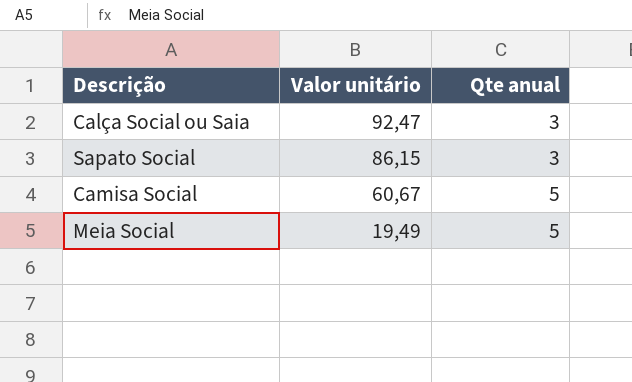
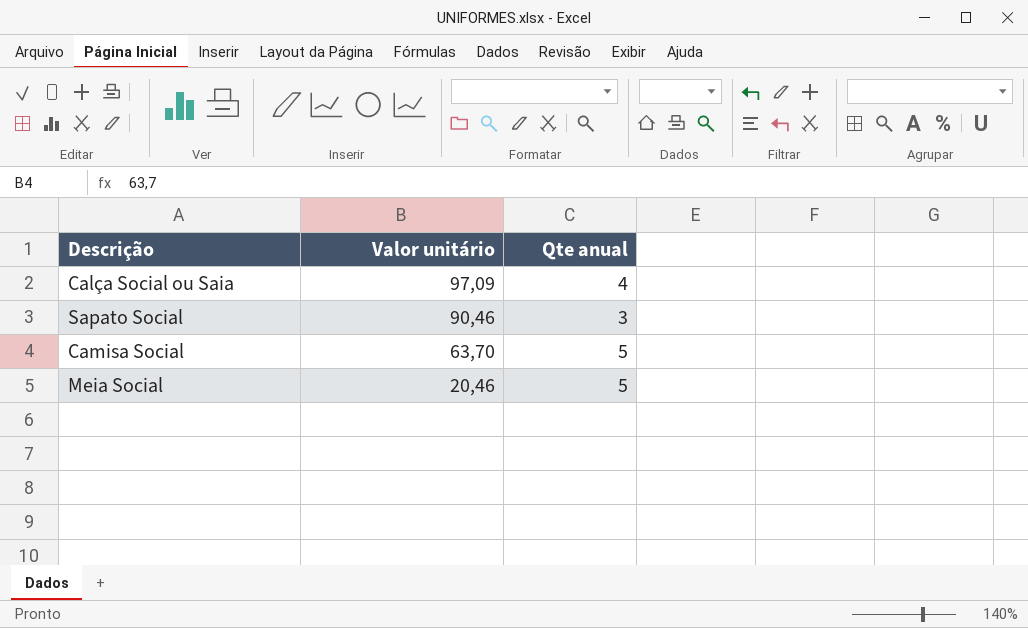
Calça Social ou Saia | Valor unitário: 92,47 -> 97,09
Calça Social ou Saia | Qte anual: 3 -> 4
Sapato Social | Valor unitário: 86,15 -> 90,46
Camisa Social | Valor unitário: 60,67 -> 63,70
Meia Social | Valor unitário: 19,49 -> 20,46

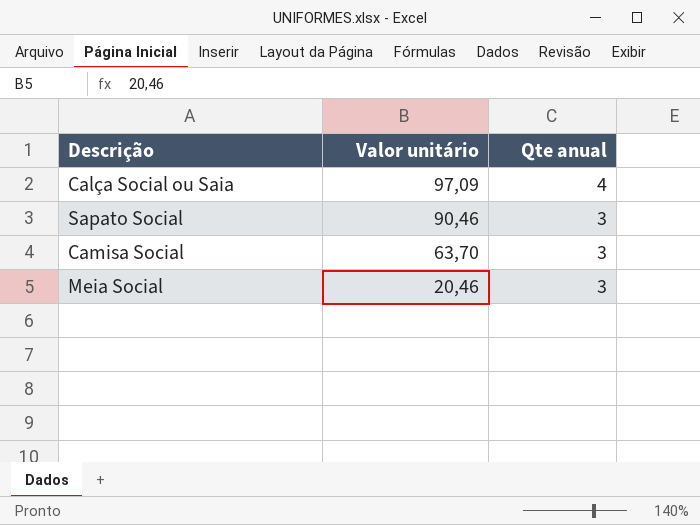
Camisa Social | Qte anual: 5 -> 3
Meia Social | Qte anual: 5 -> 3

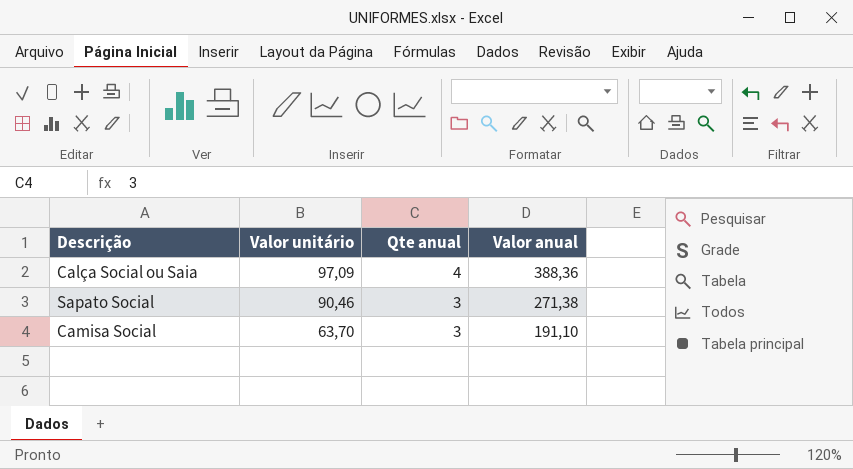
column Valor anual | formula: none -> [Valor unitário] * [Qte anual]
row Meia Social: 20,46 | 3 -> none

